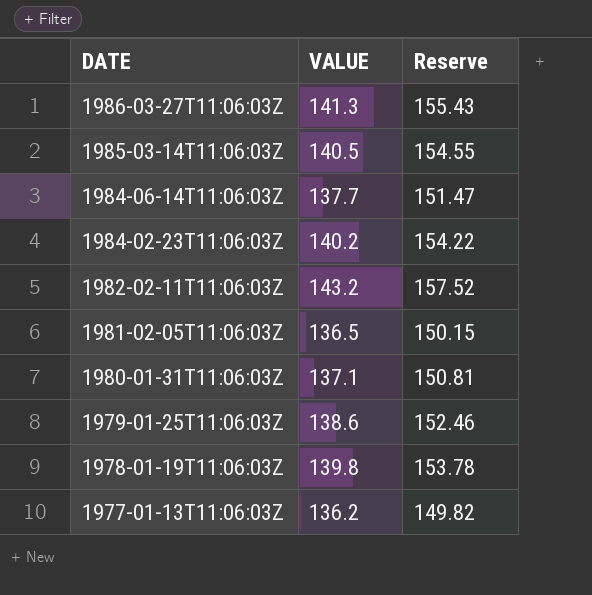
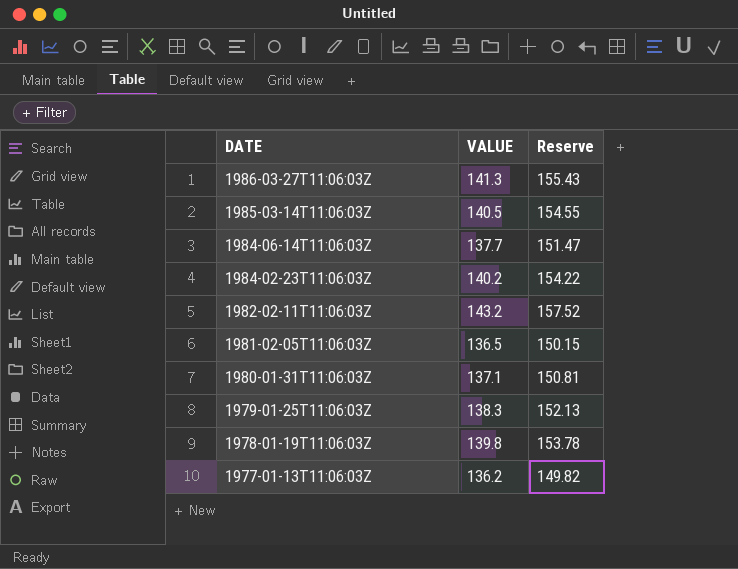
1979-01-25T11:06:03Z | VALUE: 138.6 -> 138.3
1979-01-25T11:06:03Z | Reserve: 152.46 -> 152.13

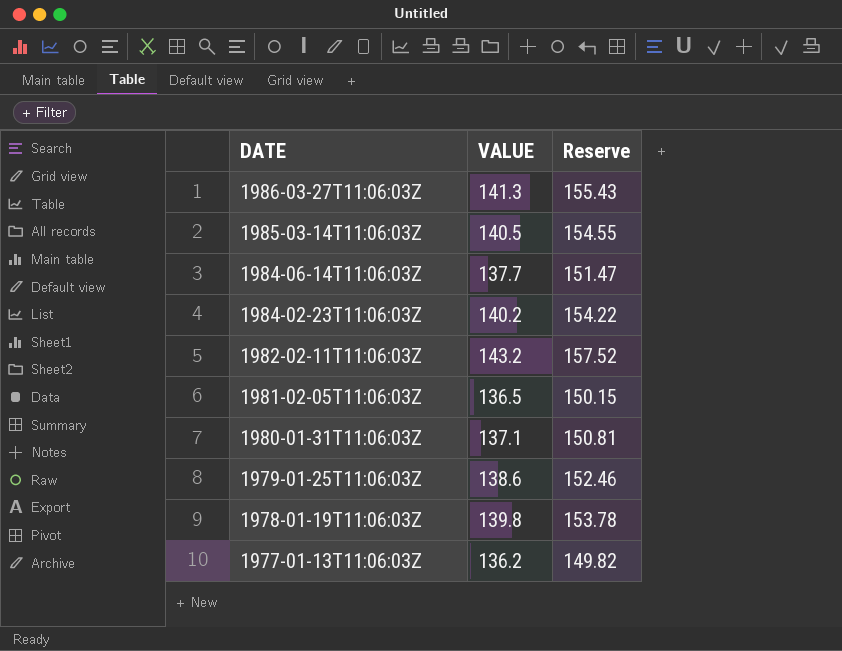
1979-01-25T11:06:03Z | VALUE: 138.3 -> 138.6
1979-01-25T11:06:03Z | Reserve: 152.13 -> 152.46

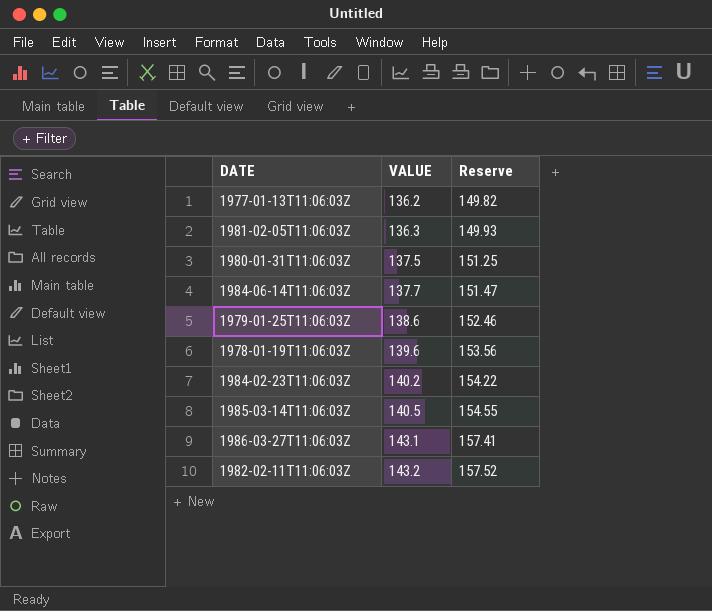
row order: DATE descending -> VALUE ascending
1981-02-05T11:06:03Z | VALUE: 136.5 -> 136.3
1981-02-05T11:06:03Z | Reserve: 150.15 -> 149.93
1980-01-31T11:06:03Z | VALUE: 137.1 -> 137.5
1980-01-31T11:06:03Z | Reserve: 150.81 -> 151.25
1978-01-19T11:06:03Z | VALUE: 139.8 -> 139.6
1978-01-19T11:06:03Z | Reserve: 153.78 -> 153.56
1986-03-27T11:06:03Z | VALUE: 141.3 -> 143.1
1986-03-27T11:06:03Z | Reserve: 155.43 -> 157.41

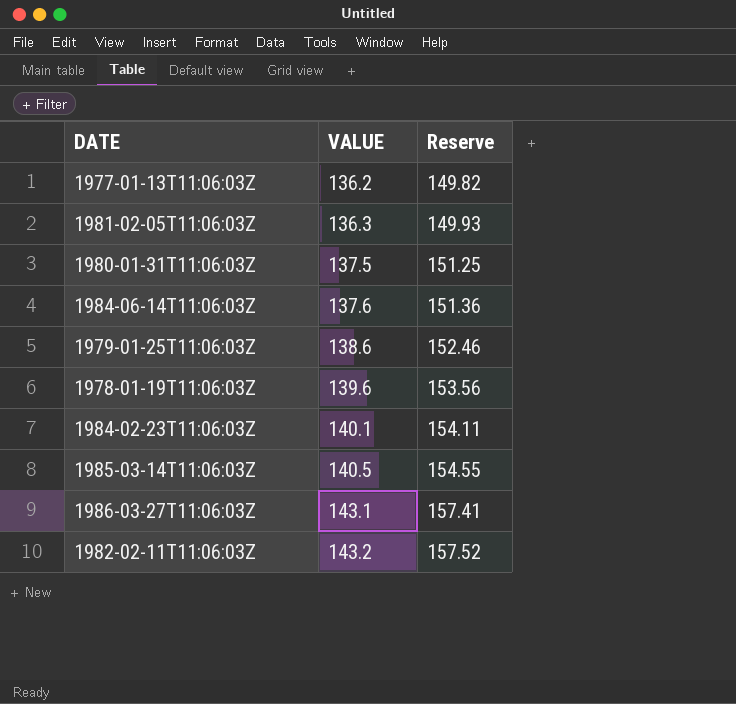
1984-06-14T11:06:03Z | VALUE: 137.7 -> 137.6
1984-06-14T11:06:03Z | Reserve: 151.47 -> 151.36
1984-02-23T11:06:03Z | VALUE: 140.2 -> 140.1
1984-02-23T11:06:03Z | Reserve: 154.22 -> 154.11

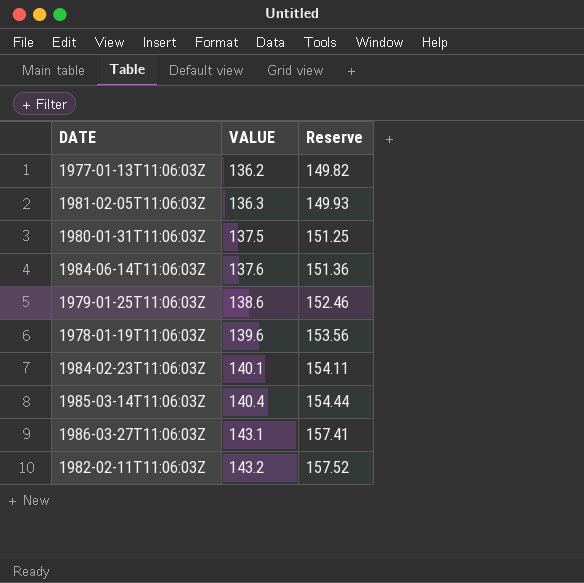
1985-03-14T11:06:03Z | VALUE: 140.5 -> 140.4
1985-03-14T11:06:03Z | Reserve: 154.55 -> 154.44

